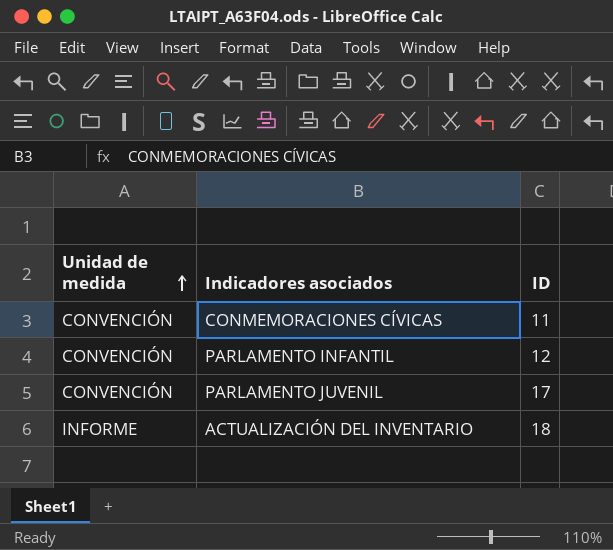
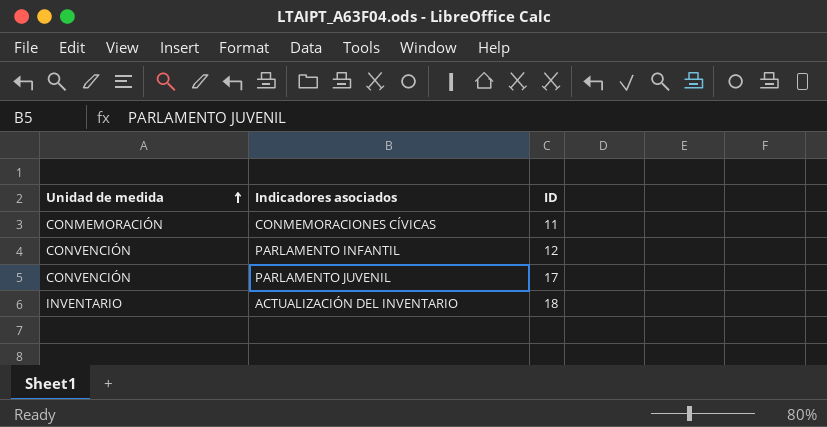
CONMEMORACIONES CÍVICAS | Unidad de medida: CONVENCIÓN -> CONMEMORACIÓN
ACTUALIZACIÓN DEL INVENTARIO | Unidad de medida: INFORME -> INVENTARIO

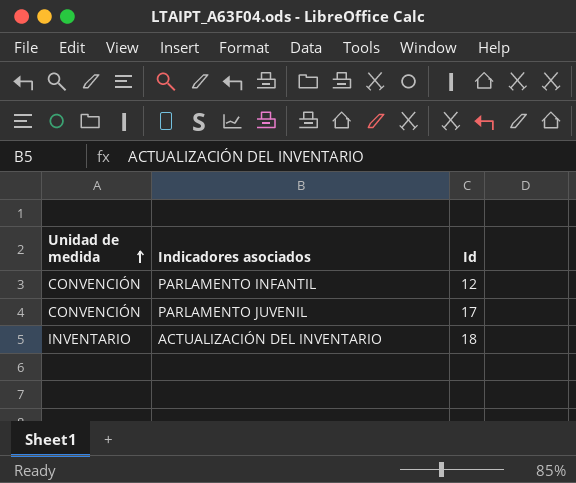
column name: ID -> Id
row CONMEMORACIONES CÍVICAS: CONMEMORACIÓN | 11 -> none

